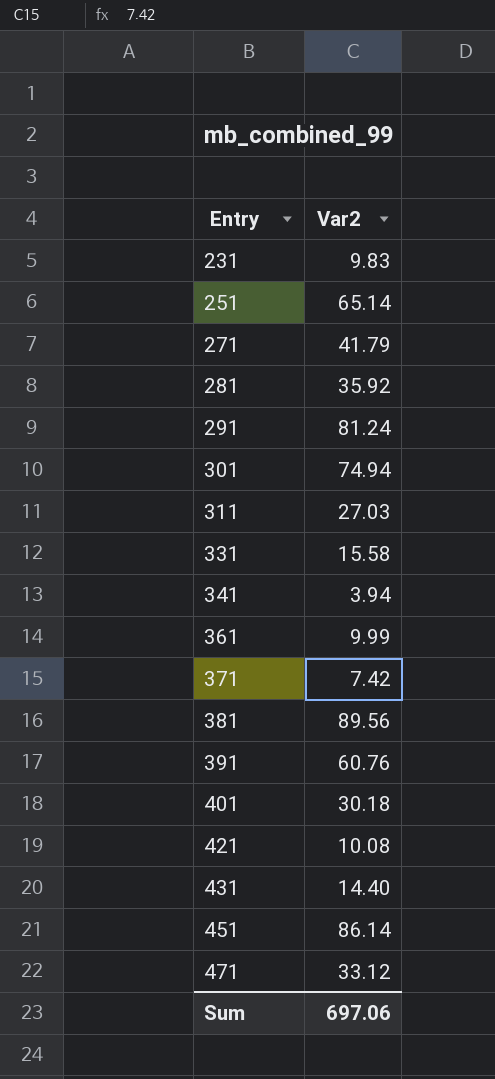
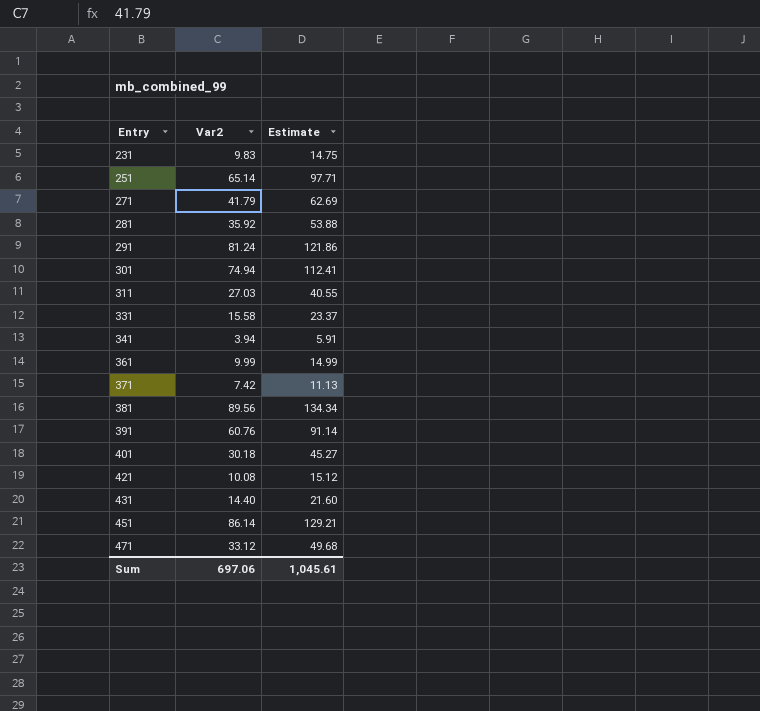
column Estimate | formula: none -> [Var2] * 1.5

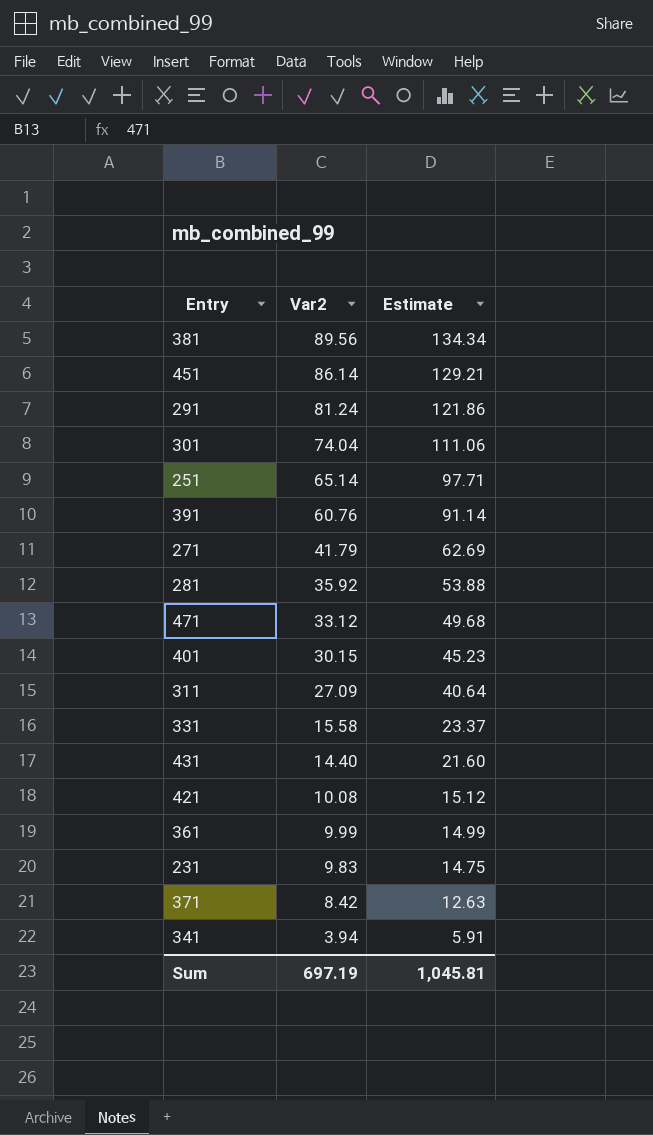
row order: Entry ascending -> Var2 descending
301 | Var2: 74.94 -> 74.04
301 | Estimate: 112.41 -> 111.06
401 | Var2: 30.18 -> 30.15
401 | Estimate: 45.27 -> 45.23
311 | Var2: 27.03 -> 27.09
311 | Estimate: 40.55 -> 40.64
371 | Var2: 7.42 -> 8.42
371 | Estimate: 11.13 -> 12.63
Sum | Var2: 697.06 -> 697.19
Sum | Estimate: 1,045.61 -> 1,045.81

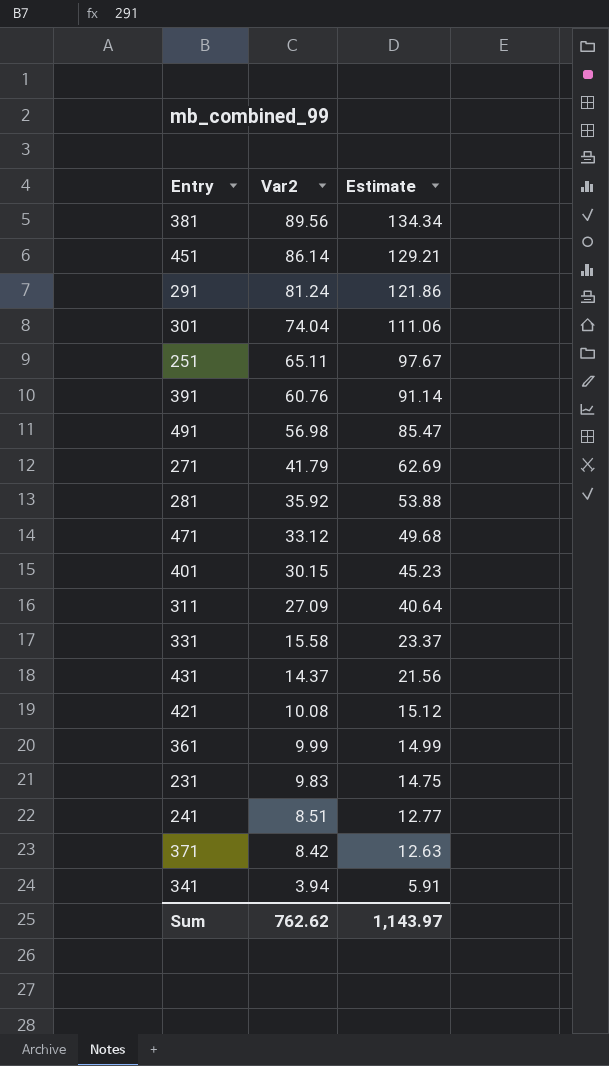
251 | Var2: 65.14 -> 65.11
251 | Estimate: 97.71 -> 97.67
row 491: none -> 56.98 | 85.47
431 | Var2: 14.40 -> 14.37
431 | Estimate: 21.60 -> 21.56
row 241: none -> 8.51 | 12.77
Sum | Var2: 697.19 -> 762.62
Sum | Estimate: 1,045.81 -> 1,143.97

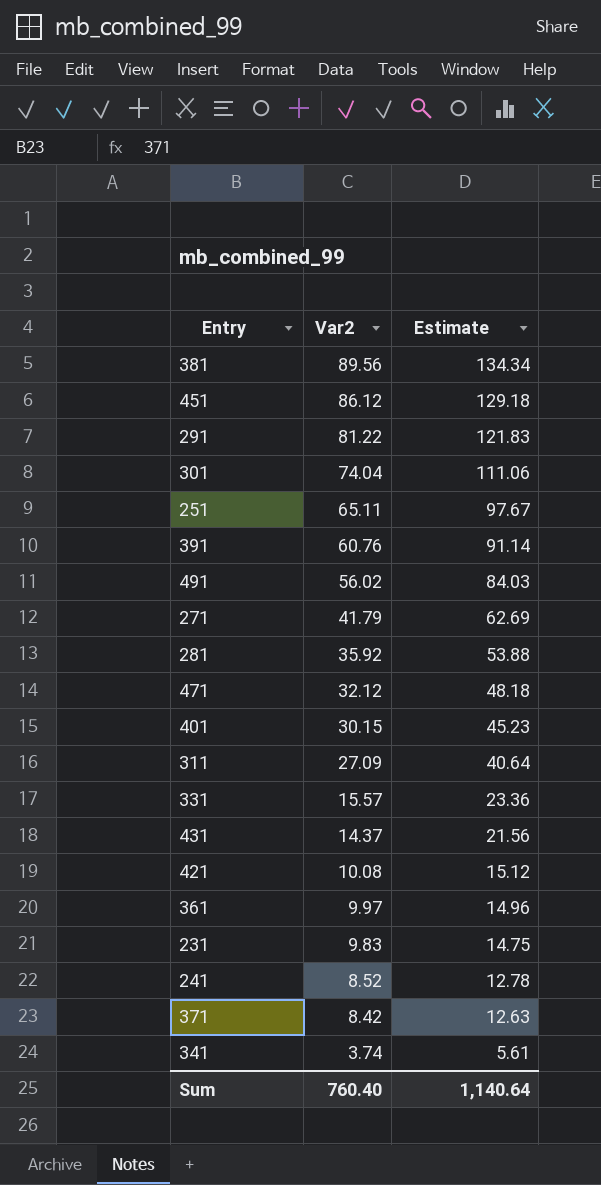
451 | Var2: 86.14 -> 86.12
451 | Estimate: 129.21 -> 129.18
291 | Var2: 81.24 -> 81.22
291 | Estimate: 121.86 -> 121.83
491 | Var2: 56.98 -> 56.02
491 | Estimate: 85.47 -> 84.03
471 | Var2: 33.12 -> 32.12
471 | Estimate: 49.68 -> 48.18
331 | Var2: 15.58 -> 15.57
331 | Estimate: 23.37 -> 23.36
361 | Var2: 9.99 -> 9.97
361 | Estimate: 14.99 -> 14.96
241 | Var2: 8.51 -> 8.52
241 | Estimate: 12.77 -> 12.78
341 | Var2: 3.94 -> 3.74
341 | Estimate: 5.91 -> 5.61
Sum | Var2: 762.62 -> 760.40
Sum | Estimate: 1,143.97 -> 1,140.64

